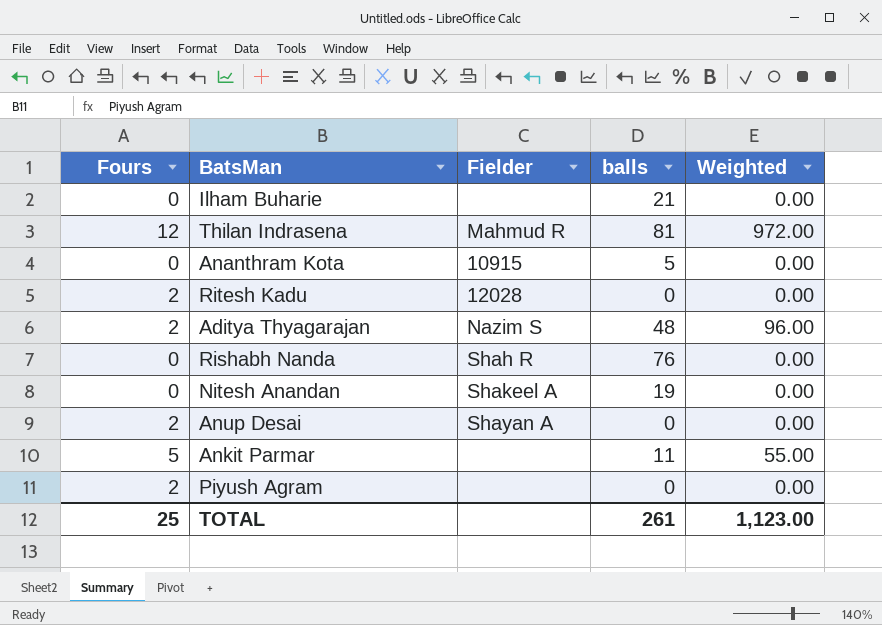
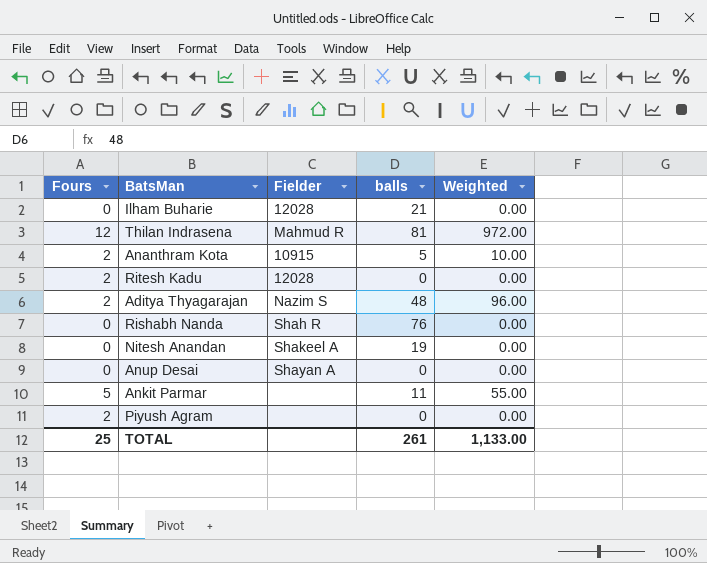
Ilham Buharie | Fielder: none -> 12028
Ananthram Kota | Fours: 0 -> 2
Ananthram Kota | Weighted: 0.00 -> 10.00
Anup Desai | Fours: 2 -> 0
TOTAL | Weighted: 1,123.00 -> 1,133.00

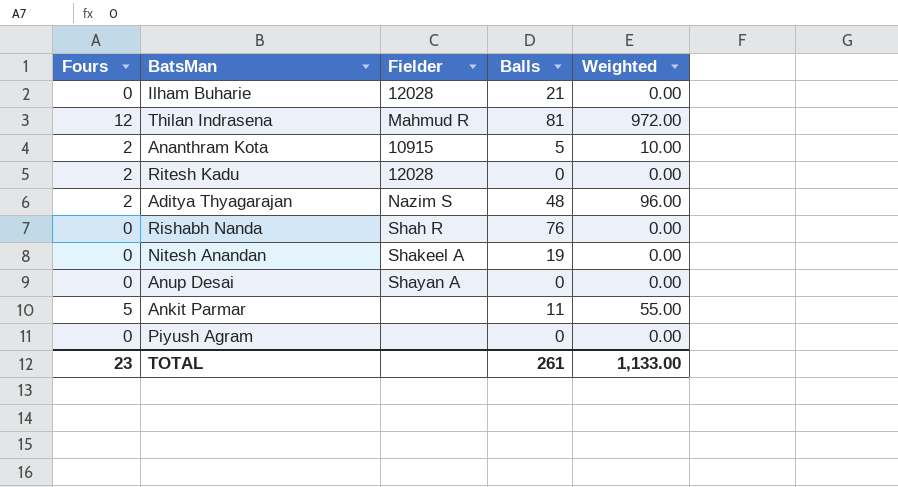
column name: balls -> Balls
Piyush Agram | Fours: 2 -> 0
TOTAL | Fours: 25 -> 23

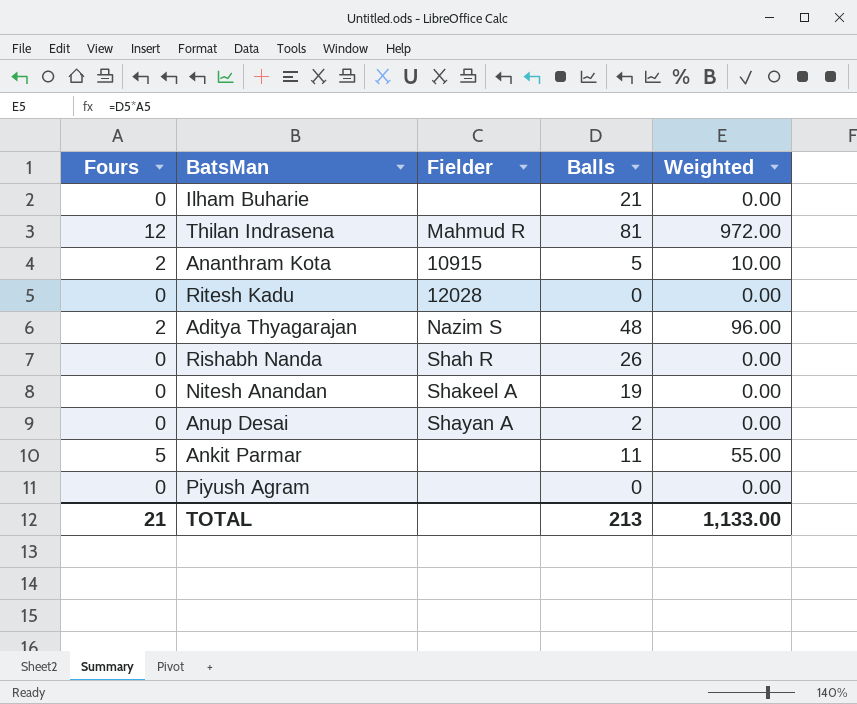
Ilham Buharie | Fielder: 12028 -> none
Ritesh Kadu | Fours: 2 -> 0
Rishabh Nanda | Balls: 76 -> 26
Anup Desai | Balls: 0 -> 2
TOTAL | Fours: 23 -> 21
TOTAL | Balls: 261 -> 213

